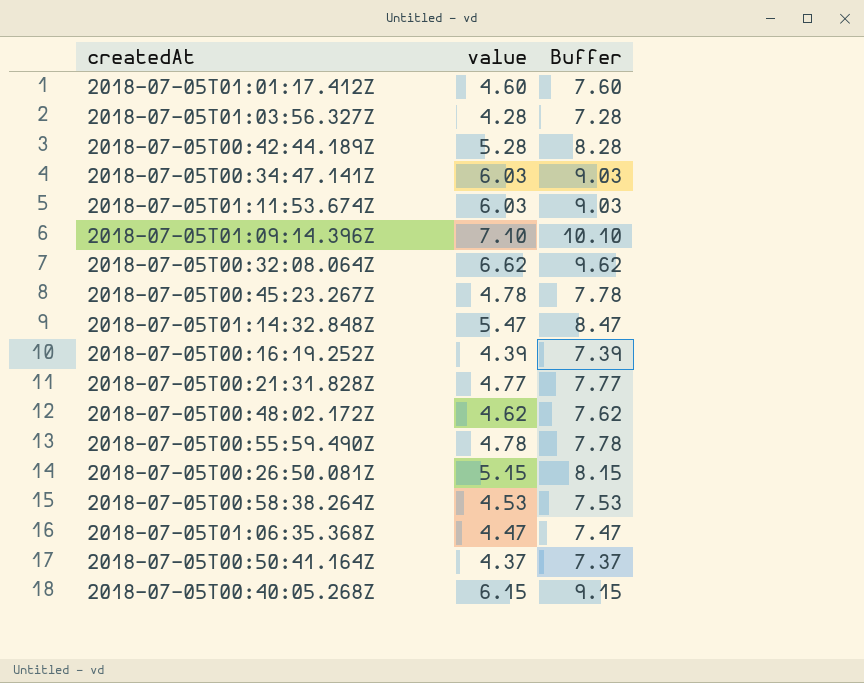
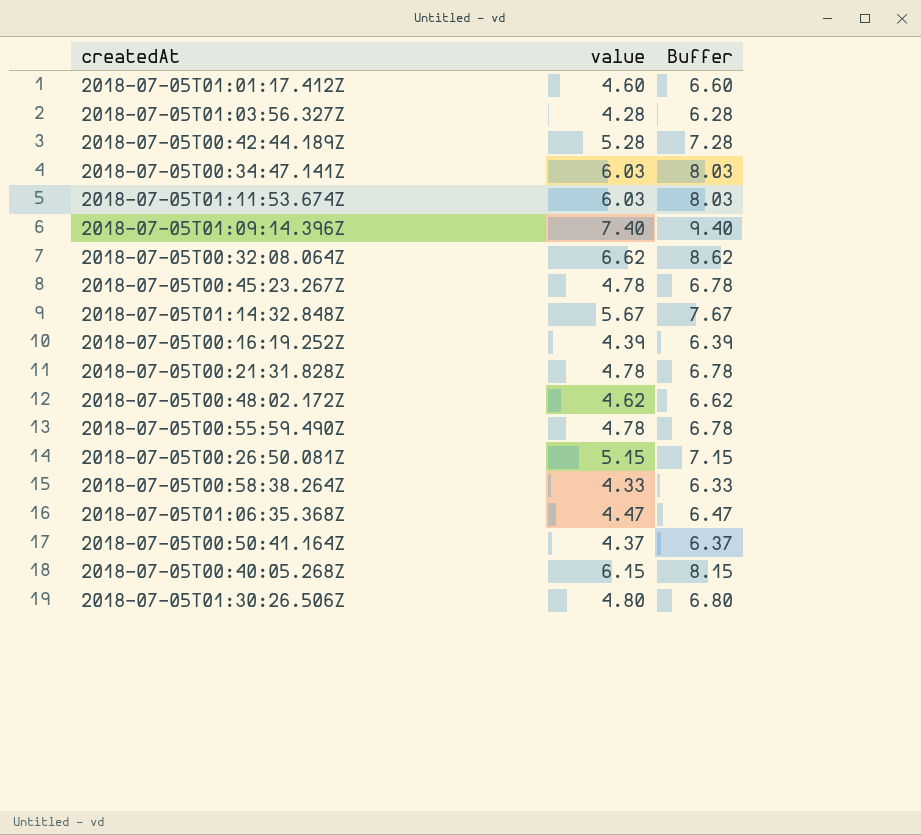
column Buffer | formula: [value] + 3 -> [value] + 2
2018-07-05T01:09:14.396Z | value: 7.10 -> 7.40
2018-07-05T01:14:32.848Z | value: 5.47 -> 5.67
2018-07-05T00:21:31.828Z | value: 4.77 -> 4.78
2018-07-05T00:58:38.264Z | value: 4.53 -> 4.33
row 2018-07-05T01:30:26.506Z: none -> 4.80 | 6.80

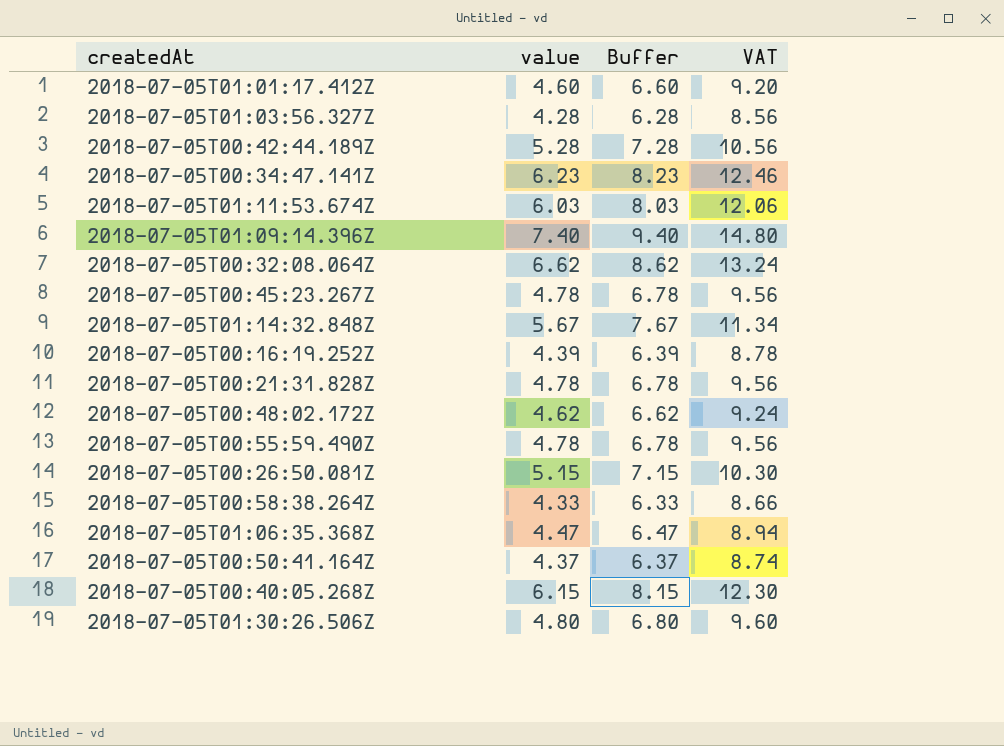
column VAT | formula: none -> [value] * 2
2018-07-05T00:34:47.141Z | value: 6.03 -> 6.23
2018-07-05T00:34:47.141Z | Buffer: 8.03 -> 8.23

